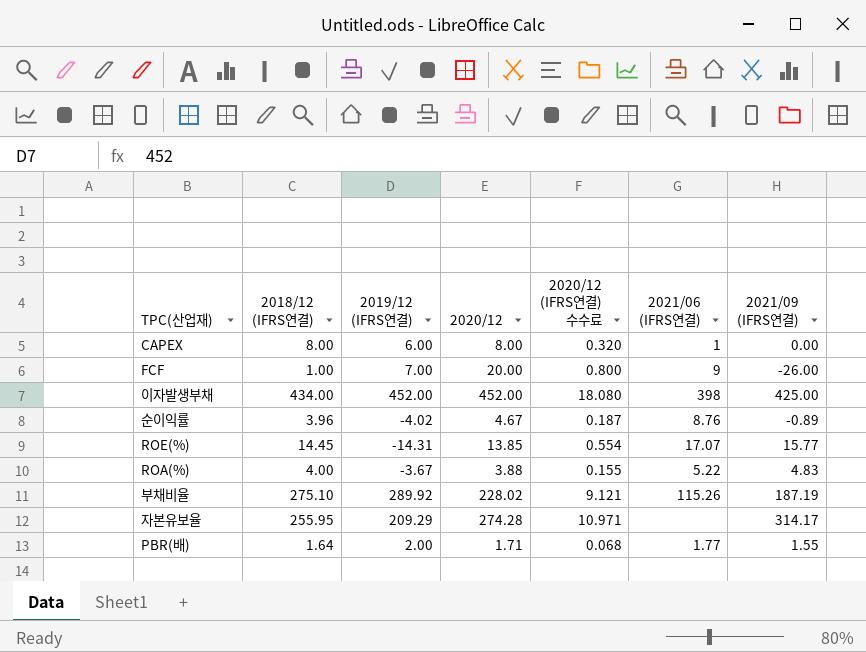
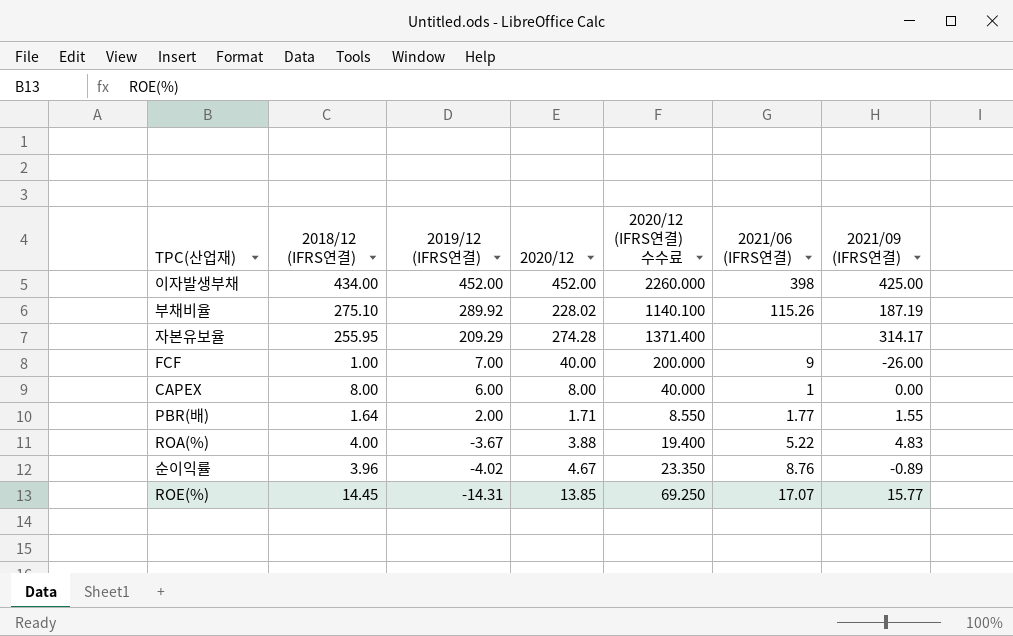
row order: none -> 2019/12 (IFRS연결) descending
column 2020/12 (IFRS연결) 수수료 | formula: [2020/12] * 0.04 -> [2020/12] * 5
FCF | 2020/12: 20.00 -> 40.00

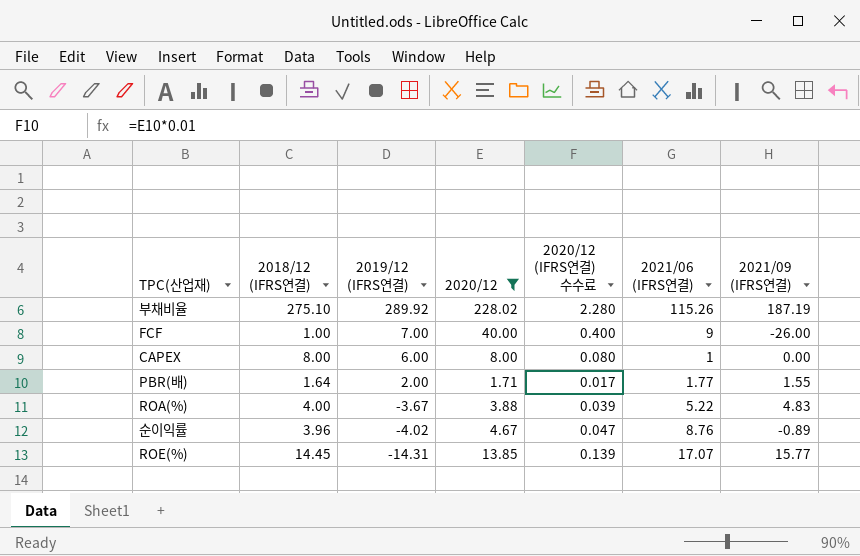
filter: none -> 2020/12 <= 228.02
column 2020/12 (IFRS연결) 수수료 | formula: [2020/12] * 5 -> [2020/12] * 0.01

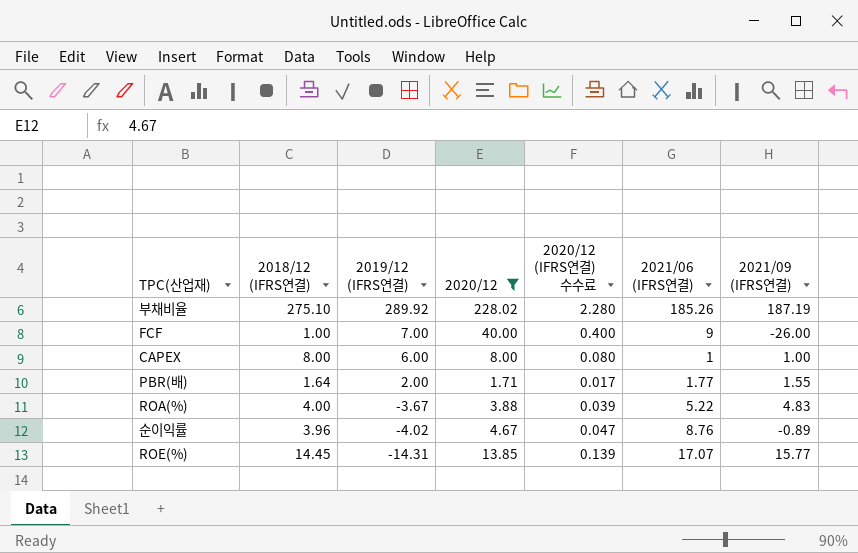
부채비율 | 2021/06 (IFRS연결): 115.26 -> 185.26
CAPEX | 2021/09 (IFRS연결): 0.00 -> 1.00

